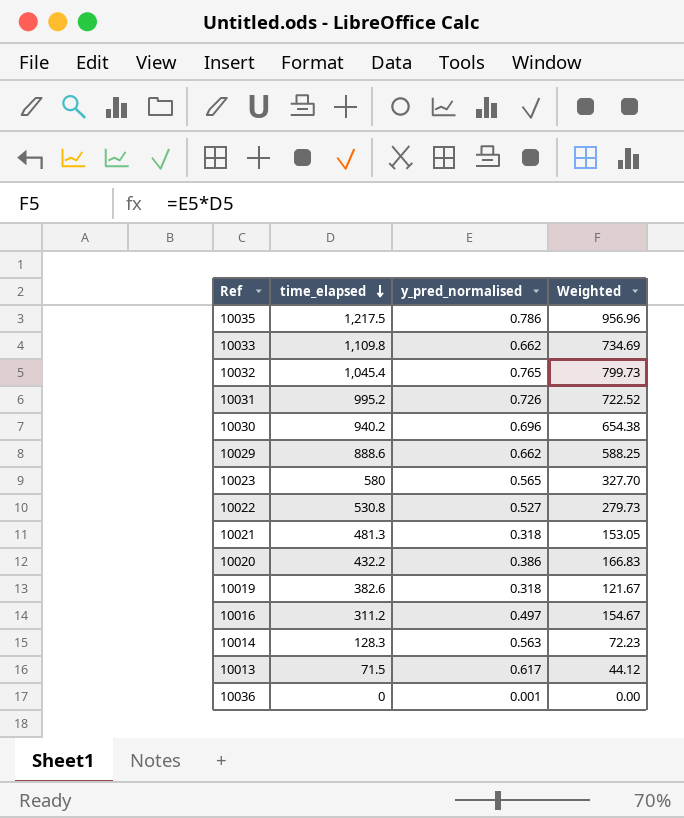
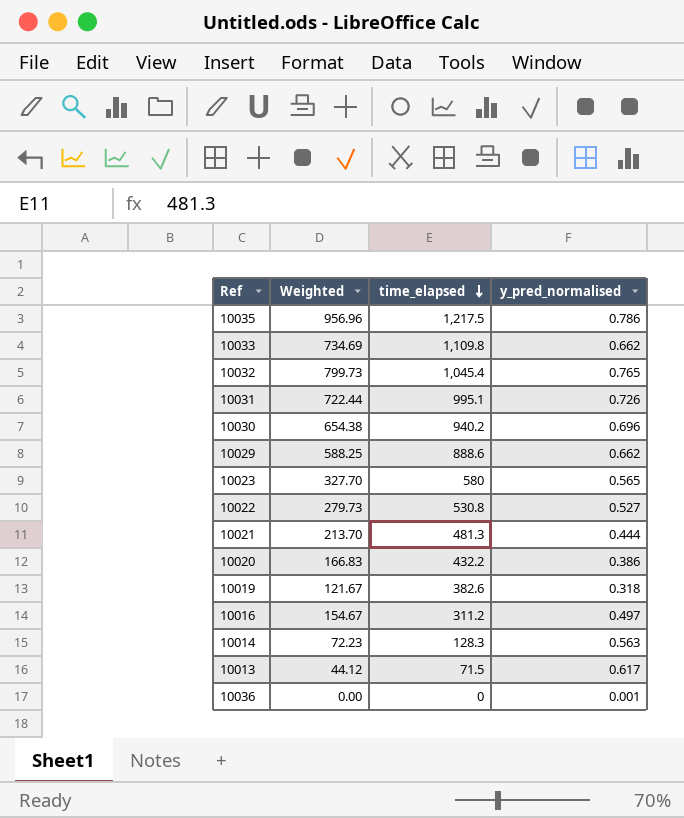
column Weighted | position: 4 -> 2
10031 | Weighted: 722.52 -> 722.44
10031 | time_elapsed: 995.2 -> 995.1
10021 | Weighted: 153.05 -> 213.70
10021 | y_pred_normalised: 0.318 -> 0.444

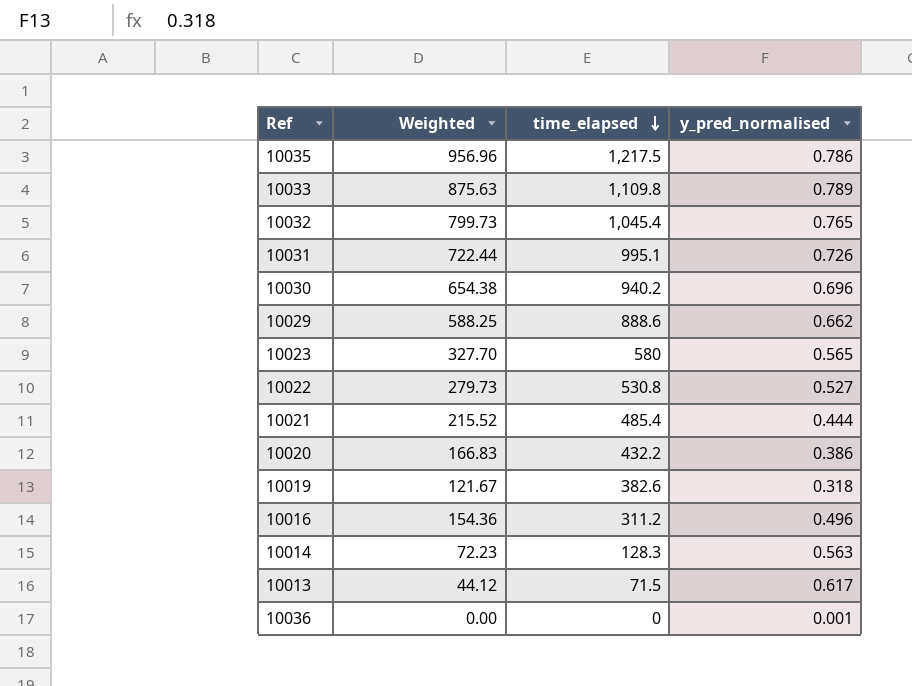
10033 | Weighted: 734.69 -> 875.63
10033 | y_pred_normalised: 0.662 -> 0.789
10021 | Weighted: 213.70 -> 215.52
10021 | time_elapsed: 481.3 -> 485.4
10016 | Weighted: 154.67 -> 154.36
10016 | y_pred_normalised: 0.497 -> 0.496

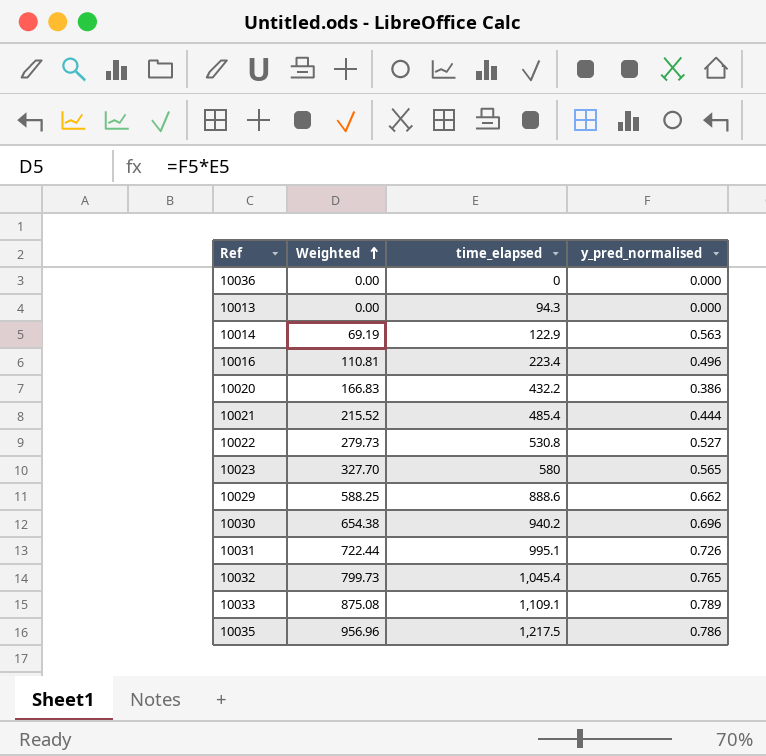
row order: time_elapsed descending -> Weighted ascending
row 10019: 121.67 | 382.6 | 0.318 -> none
10036 | y_pred_normalised: 0.001 -> 0.000
10013 | Weighted: 44.12 -> 0.00
10013 | time_elapsed: 71.5 -> 94.3
10013 | y_pred_normalised: 0.617 -> 0.000
10014 | Weighted: 72.23 -> 69.19
10014 | time_elapsed: 128.3 -> 122.9
10016 | Weighted: 154.36 -> 110.81
10016 | time_elapsed: 311.2 -> 223.4
10033 | Weighted: 875.63 -> 875.08
10033 | time_elapsed: 1,109.8 -> 1,109.1

